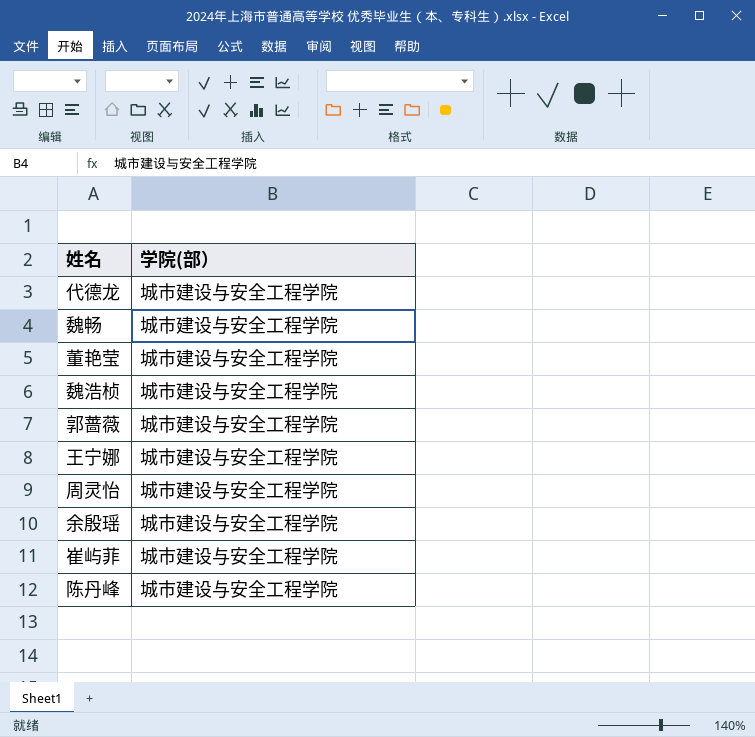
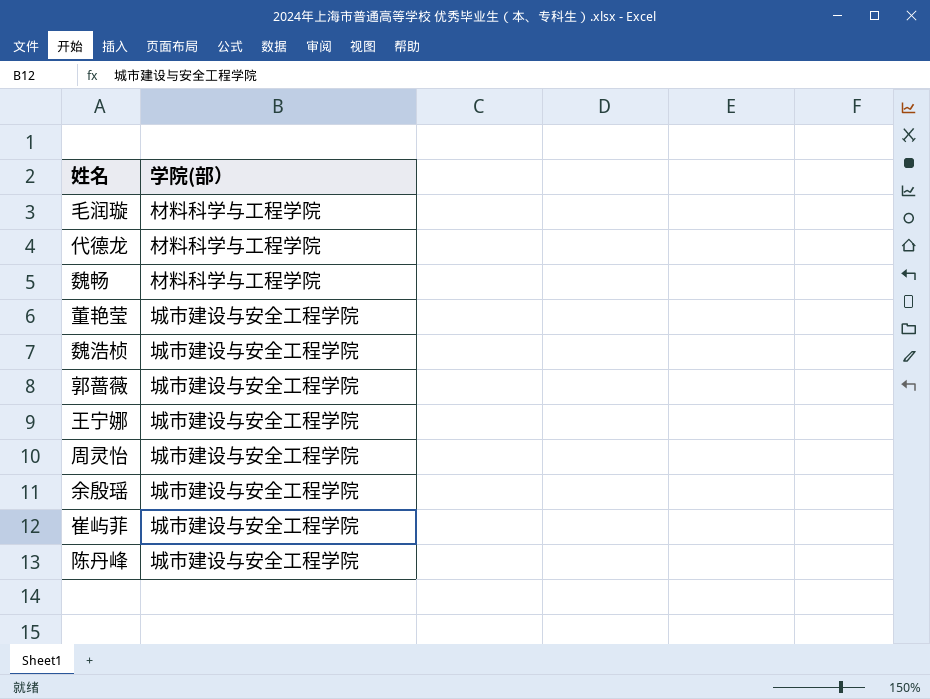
row 毛润璇: none -> 材料科学与工程学院
代德龙 | 学院(部）: 城市建设与安全工程学院 -> 材料科学与工程学院
魏畅 | 学院(部）: 城市建设与安全工程学院 -> 材料科学与工程学院

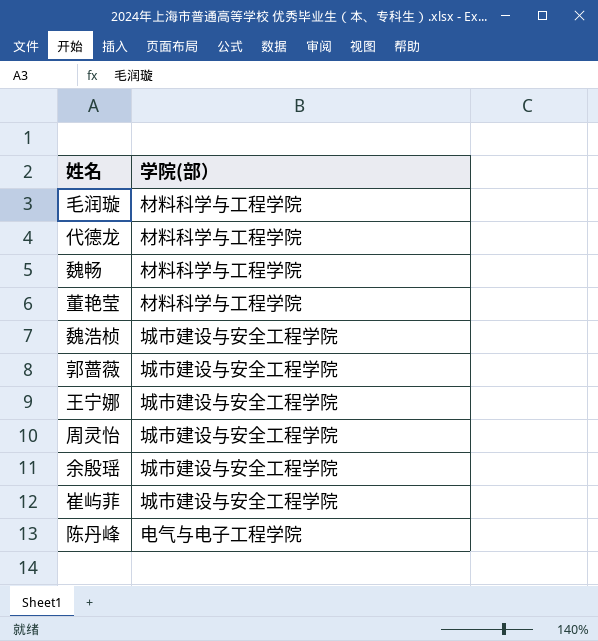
董艳莹 | 学院(部）: 城市建设与安全工程学院 -> 材料科学与工程学院
陈丹峰 | 学院(部）: 城市建设与安全工程学院 -> 电气与电子工程学院

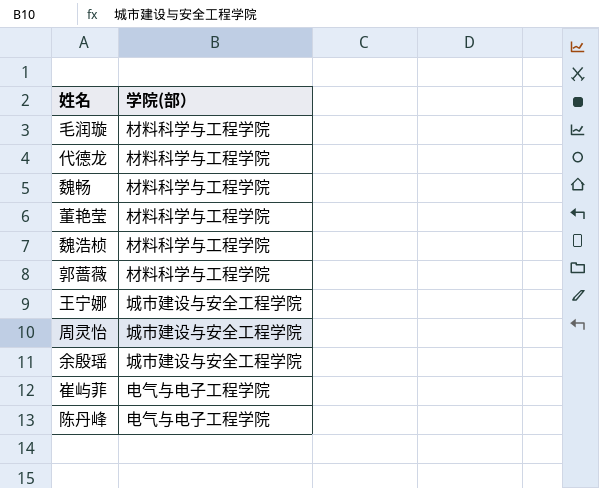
魏浩桢 | 学院(部）: 城市建设与安全工程学院 -> 材料科学与工程学院
郭蔷薇 | 学院(部）: 城市建设与安全工程学院 -> 材料科学与工程学院
崔屿菲 | 学院(部）: 城市建设与安全工程学院 -> 电气与电子工程学院

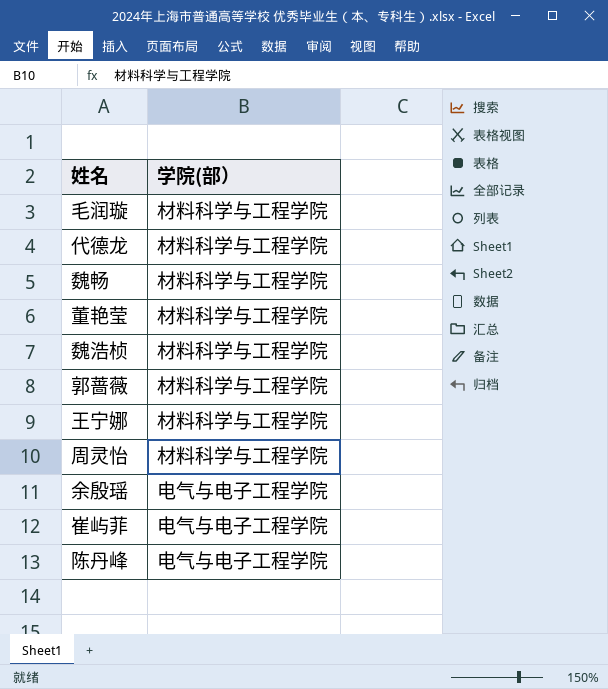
王宁娜 | 学院(部）: 城市建设与安全工程学院 -> 材料科学与工程学院
周灵怡 | 学院(部）: 城市建设与安全工程学院 -> 材料科学与工程学院
余殷瑶 | 学院(部）: 城市建设与安全工程学院 -> 电气与电子工程学院

